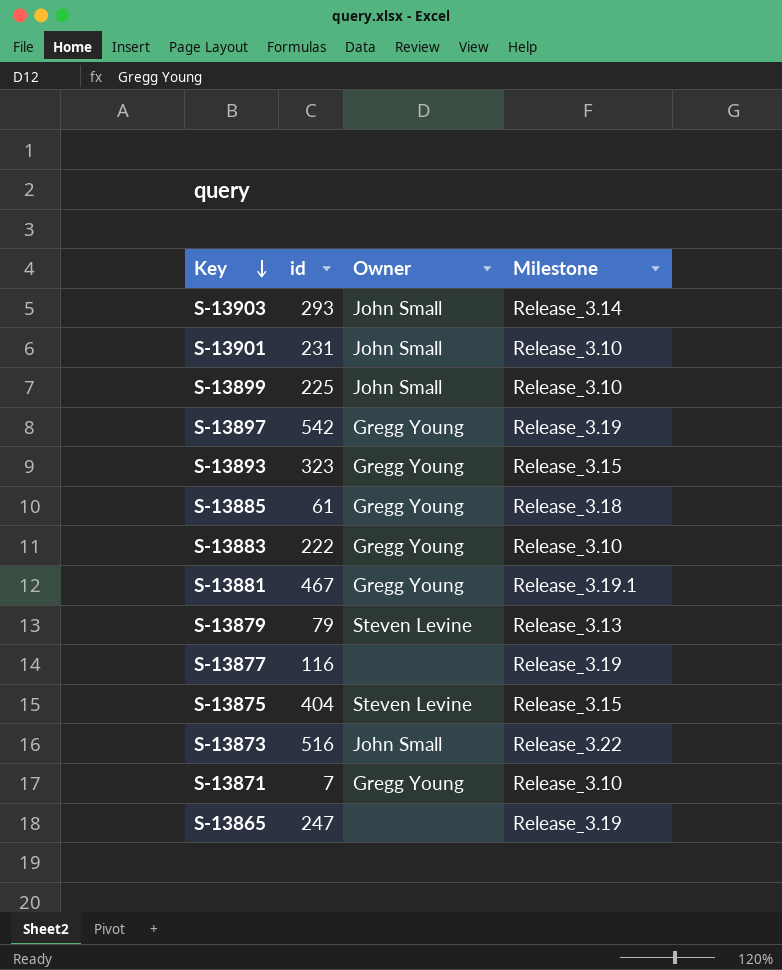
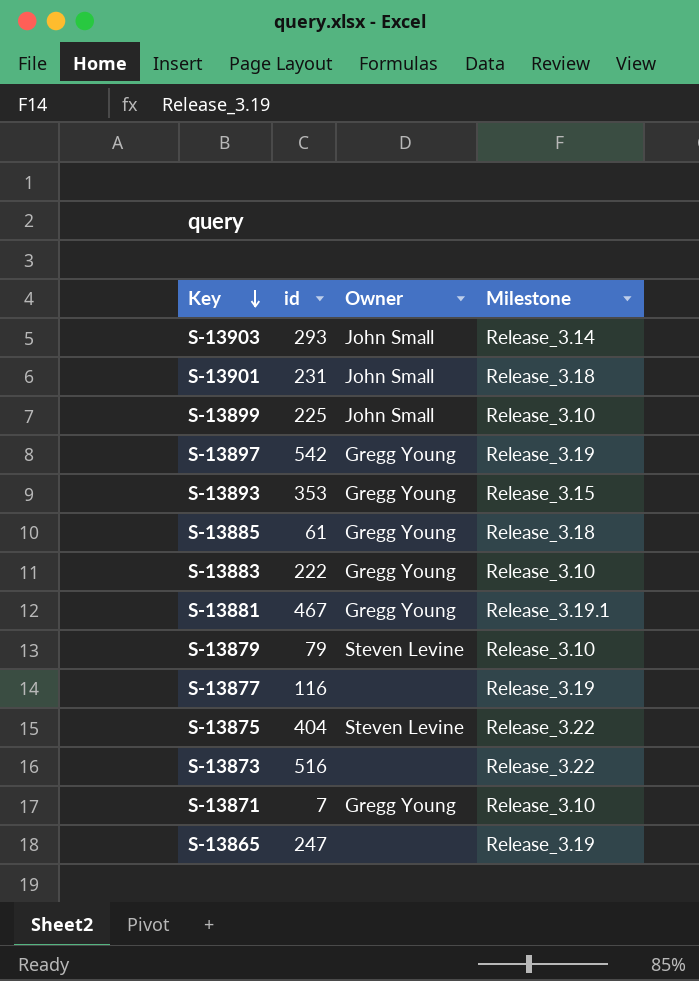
S-13901 | Milestone: Release_3.10 -> Release_3.18
S-13893 | id: 323 -> 353
S-13879 | Milestone: Release_3.13 -> Release_3.10
S-13875 | Milestone: Release_3.15 -> Release_3.22
S-13873 | Owner: John Small -> none

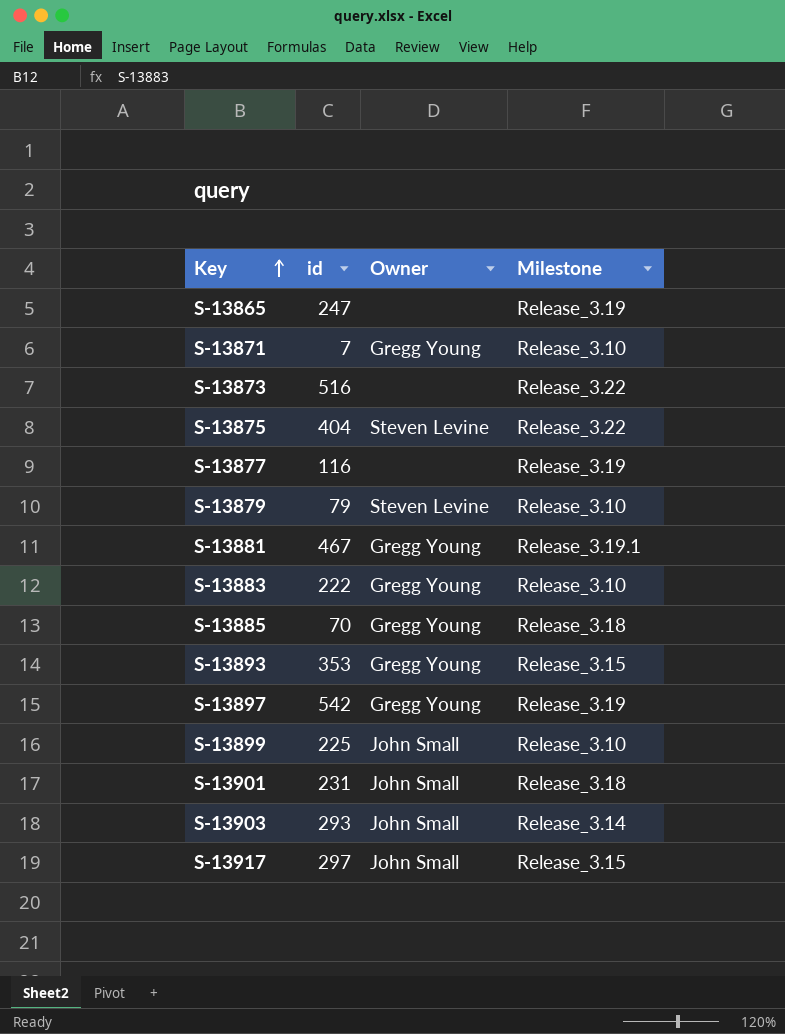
row order: Key descending -> Key ascending
S-13885 | id: 61 -> 70
row S-13917: none -> 297 | John Small | Release_3.15

